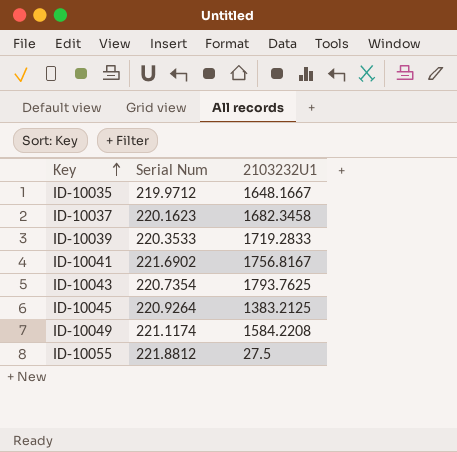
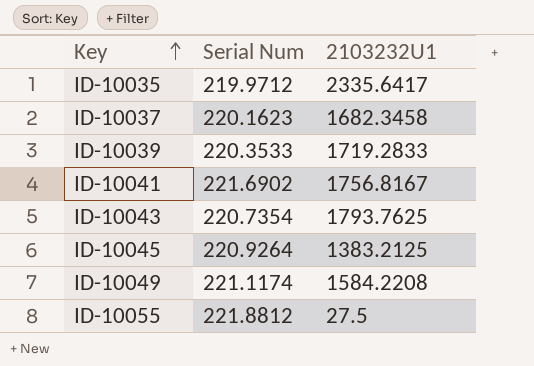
ID-10035 | 2103232U1: 1648.1667 -> 2335.6417

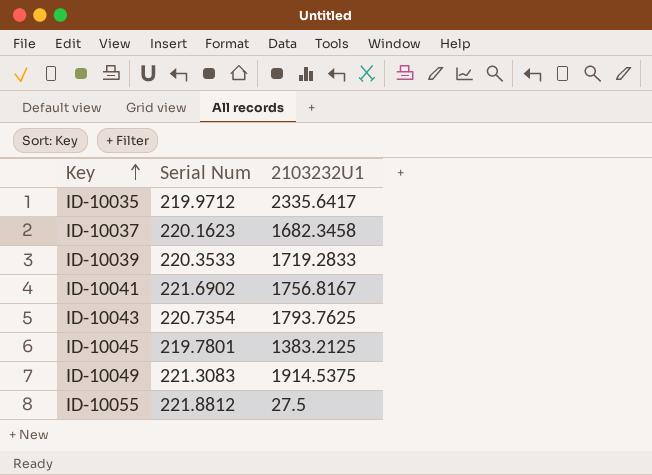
ID-10045 | Serial Num: 220.9264 -> 219.7801
ID-10049 | Serial Num: 221.1174 -> 221.3083
ID-10049 | 2103232U1: 1584.2208 -> 1914.5375

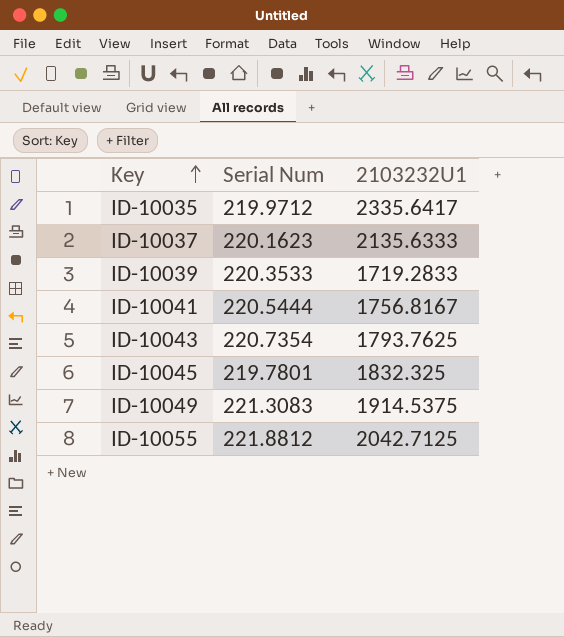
ID-10037 | 2103232U1: 1682.3458 -> 2135.6333
ID-10041 | Serial Num: 221.6902 -> 220.5444
ID-10045 | 2103232U1: 1383.2125 -> 1832.325
ID-10055 | 2103232U1: 27.5 -> 2042.7125

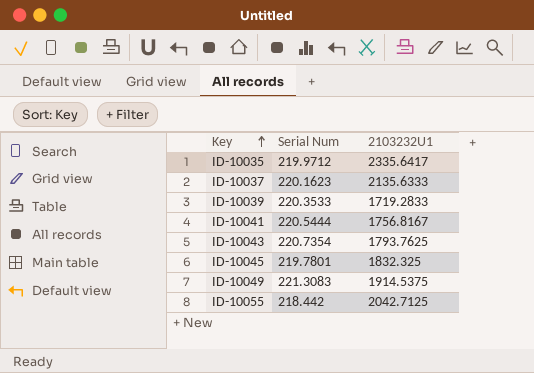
ID-10055 | Serial Num: 221.8812 -> 218.442

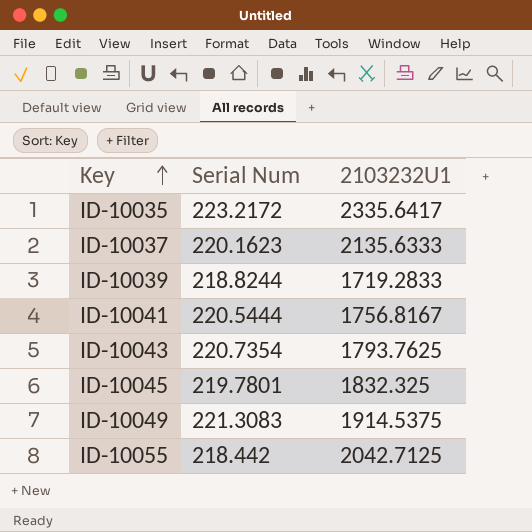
ID-10035 | Serial Num: 219.9712 -> 223.2172
ID-10039 | Serial Num: 220.3533 -> 218.8244

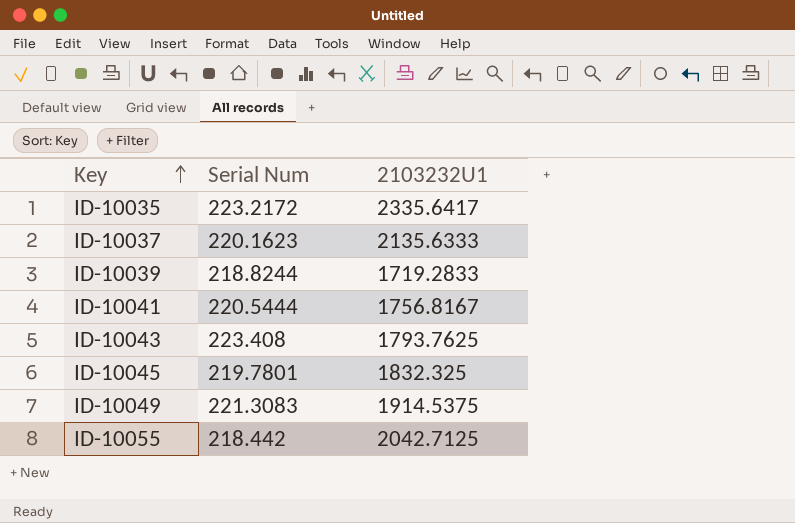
ID-10043 | Serial Num: 220.7354 -> 223.408

